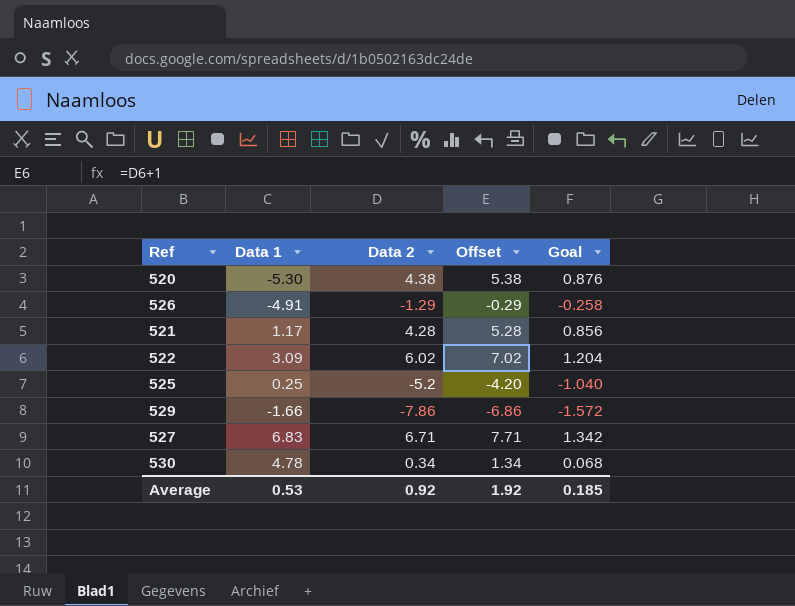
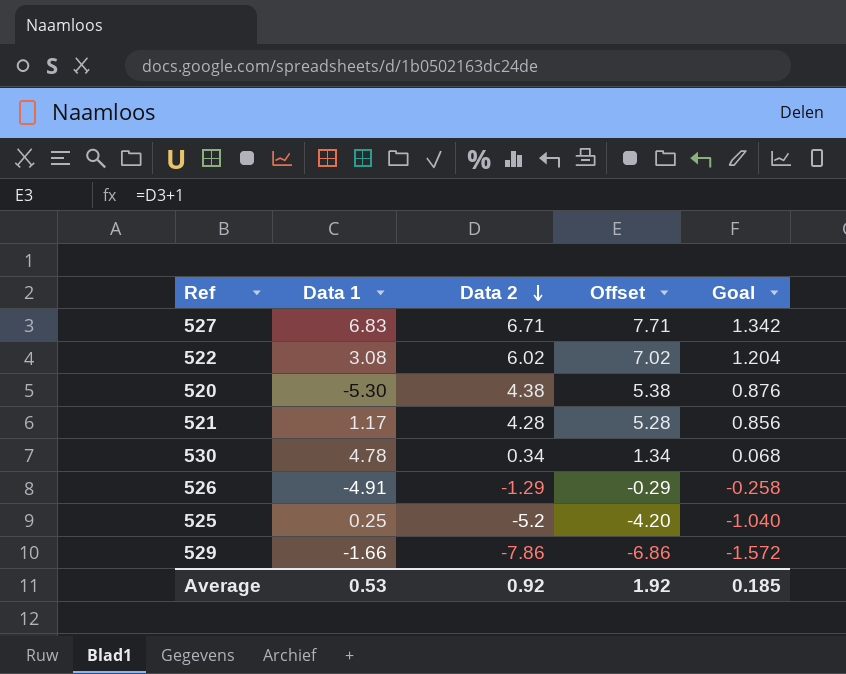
row order: none -> Data 2 descending
522 | Data 1: 3.09 -> 3.08

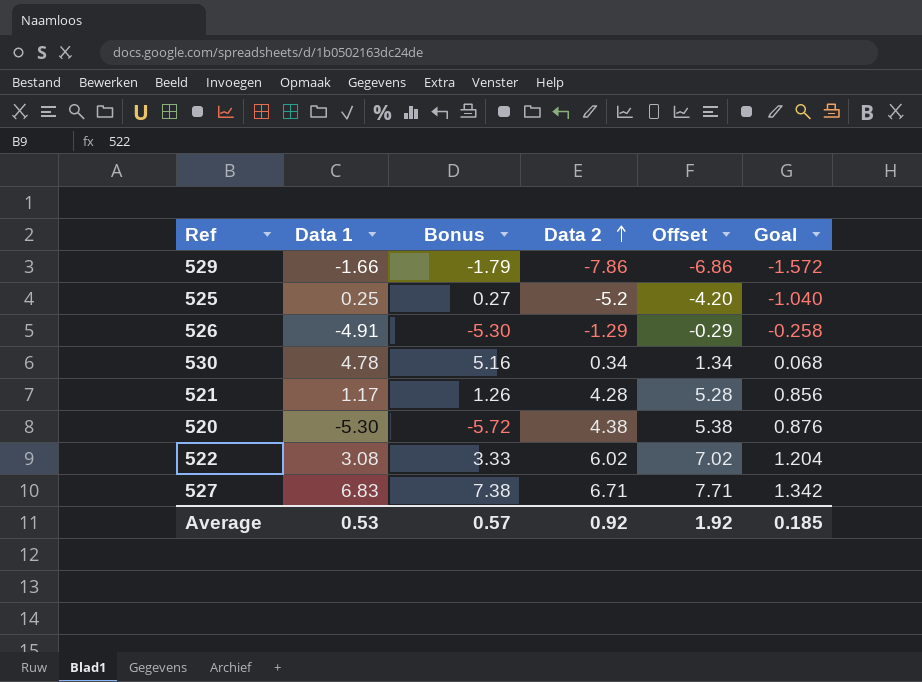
row order: Data 2 descending -> Data 2 ascending
column Bonus | formula: none -> [Data 1] * 1.08

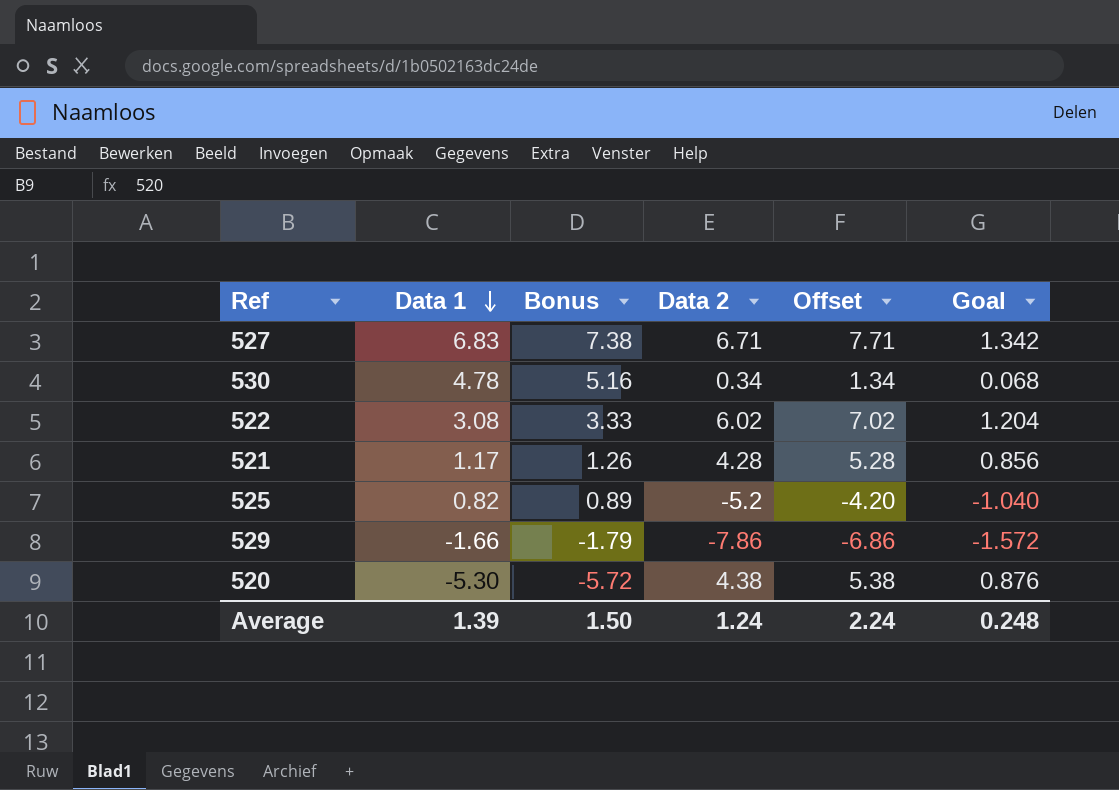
row order: Data 2 ascending -> Data 1 descending
row 526: -4.91 | -5.30 | -1.29 | -0.29 | -0.258 -> none
525 | Data 1: 0.25 -> 0.82
525 | Bonus: 0.27 -> 0.89
Average | Data 1: 0.53 -> 1.39
Average | Bonus: 0.57 -> 1.50
Average | Data 2: 0.92 -> 1.24
Average | Offset: 1.92 -> 2.24
Average | Goal: 0.185 -> 0.248

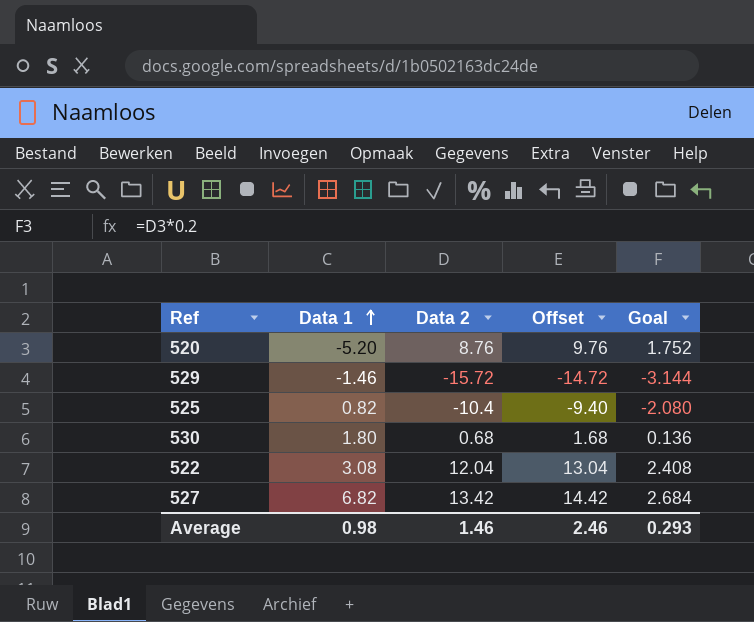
row order: Data 1 descending -> Data 1 ascending
column Bonus | formula: [Data 1] * 1.08 -> none
row 521: 1.17 | 1.26 | 4.28 | 5.28 | 0.856 -> none
520 | Data 1: -5.30 -> -5.20
520 | Data 2: 4.38 -> 8.76
520 | Offset: 5.38 -> 9.76
520 | Goal: 0.876 -> 1.752
529 | Data 1: -1.66 -> -1.46
529 | Data 2: -7.86 -> -15.72
529 | Offset: -6.86 -> -14.72
529 | Goal: -1.572 -> -3.144
525 | Data 2: -5.2 -> -10.4
525 | Offset: -4.20 -> -9.40
525 | Goal: -1.040 -> -2.080
530 | Data 1: 4.78 -> 1.80
530 | Data 2: 0.34 -> 0.68
530 | Offset: 1.34 -> 1.68
530 | Goal: 0.068 -> 0.136
522 | Data 2: 6.02 -> 12.04
522 | Offset: 7.02 -> 13.04
522 | Goal: 1.204 -> 2.408
527 | Data 1: 6.83 -> 6.82
527 | Data 2: 6.71 -> 13.42
527 | Offset: 7.71 -> 14.42
527 | Goal: 1.342 -> 2.684
Average | Data 1: 1.39 -> 0.98
Average | Data 2: 1.24 -> 1.46
Average | Offset: 2.24 -> 2.46
Average | Goal: 0.248 -> 0.293

